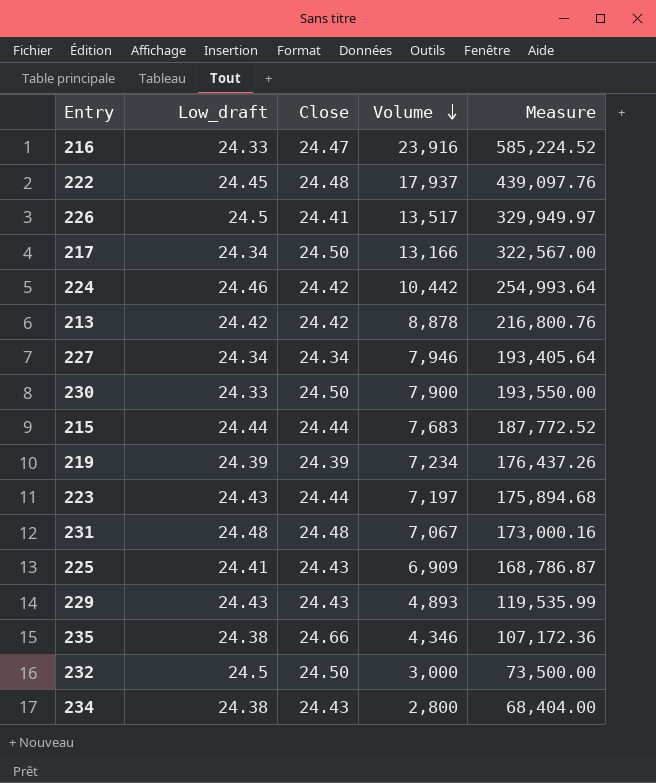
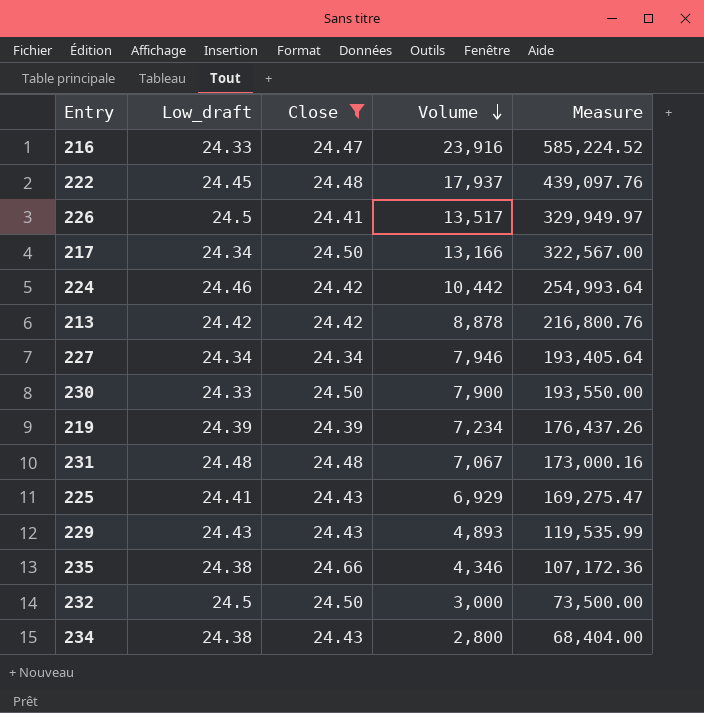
filter: none -> Close != 24.44
225 | Volume: 6,909 -> 6,929
225 | Measure: 168,786.87 -> 169,275.47

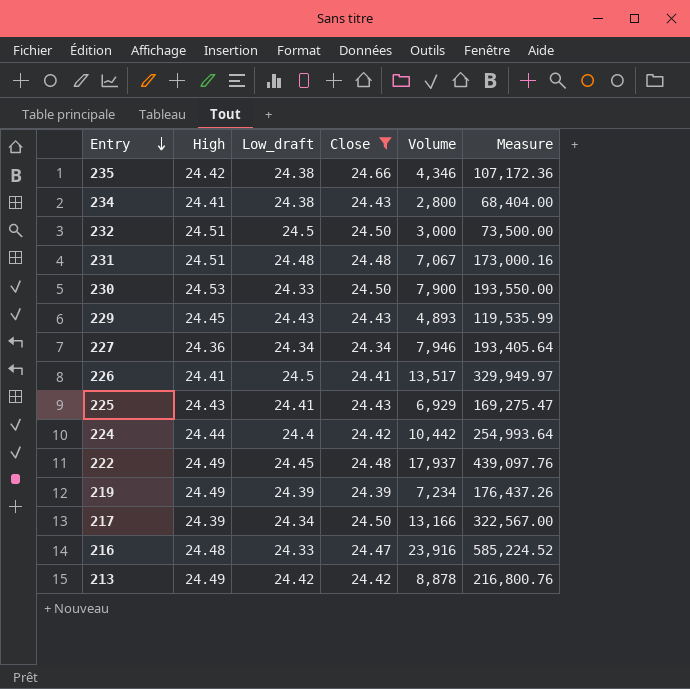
row order: Volume descending -> Entry descending
column High | position: none -> 2
224 | Low_draft: 24.46 -> 24.4

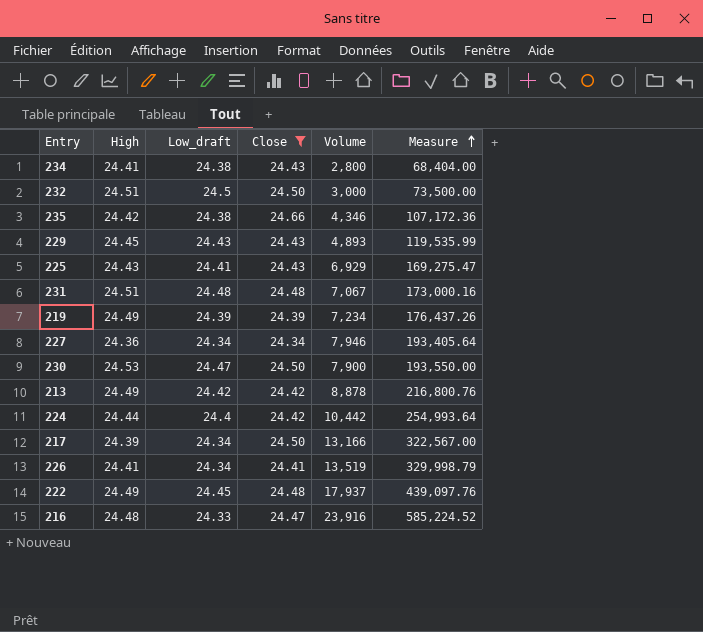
row order: Entry descending -> Measure ascending
230 | Low_draft: 24.33 -> 24.47
226 | Low_draft: 24.5 -> 24.34
226 | Volume: 13,517 -> 13,519
226 | Measure: 329,949.97 -> 329,998.79

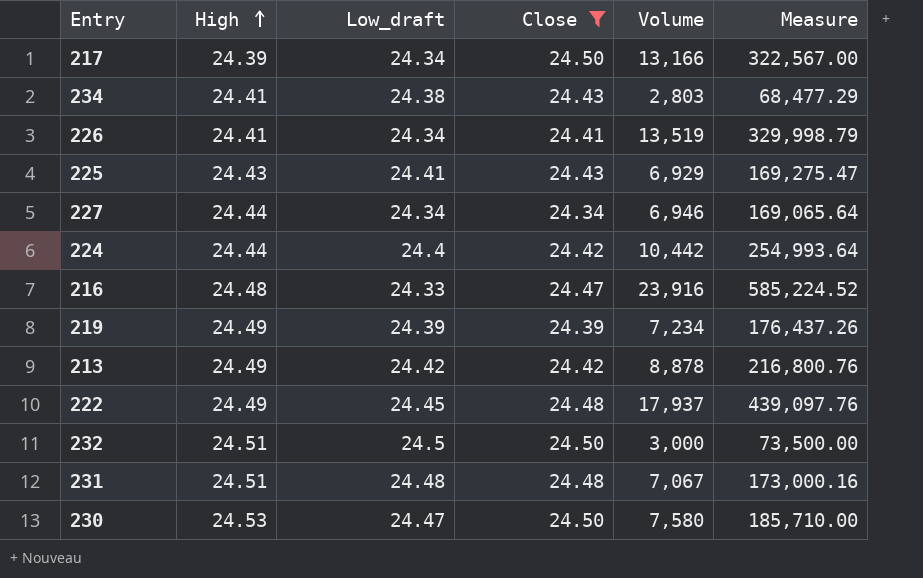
row order: Measure ascending -> High ascending
row 235: 24.42 | 24.38 | 24.66 | 4,346 | 107,172.36 -> none
row 229: 24.45 | 24.43 | 24.43 | 4,893 | 119,535.99 -> none
234 | Volume: 2,800 -> 2,803
234 | Measure: 68,404.00 -> 68,477.29
227 | High: 24.36 -> 24.44
227 | Volume: 7,946 -> 6,946
227 | Measure: 193,405.64 -> 169,065.64
230 | Volume: 7,900 -> 7,580
230 | Measure: 193,550.00 -> 185,710.00

